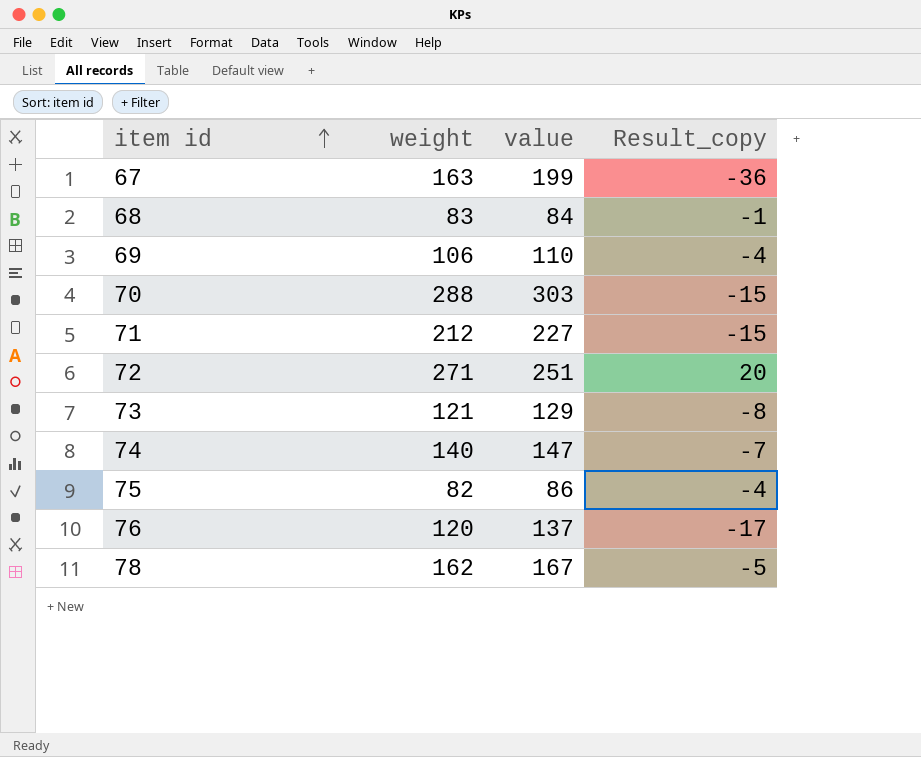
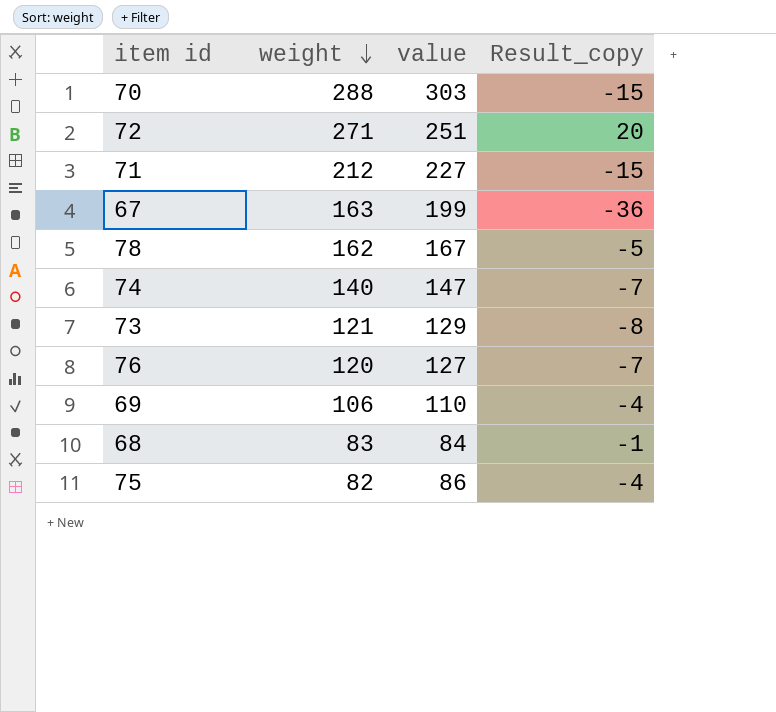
row order: item id ascending -> weight descending
76 | value: 137 -> 127
76 | Result_copy: -17 -> -7

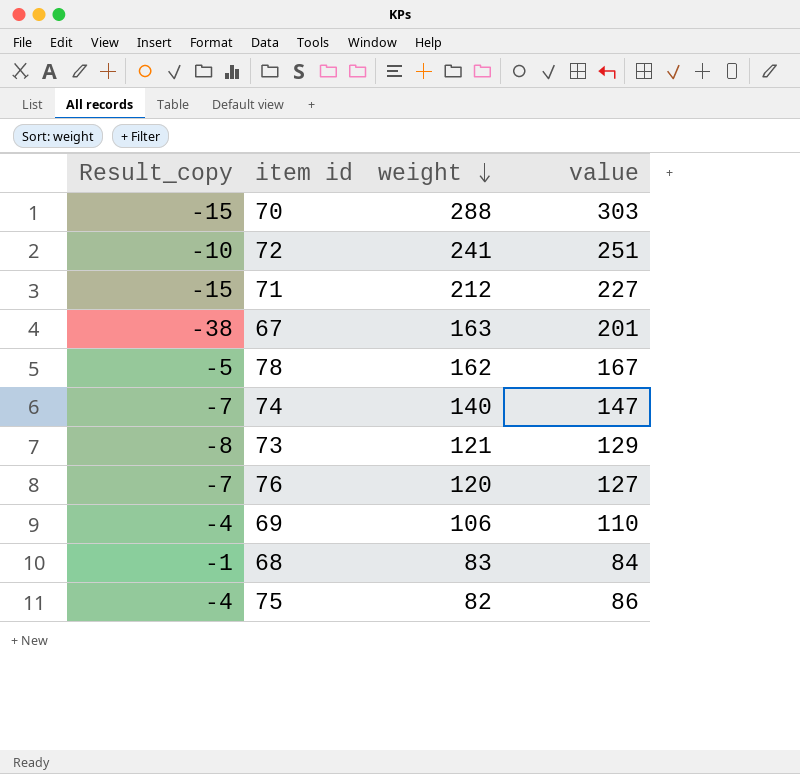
column Result_copy | position: 4 -> 1
72 | Result_copy: 20 -> -10
72 | weight: 271 -> 241
67 | Result_copy: -36 -> -38
67 | value: 199 -> 201

